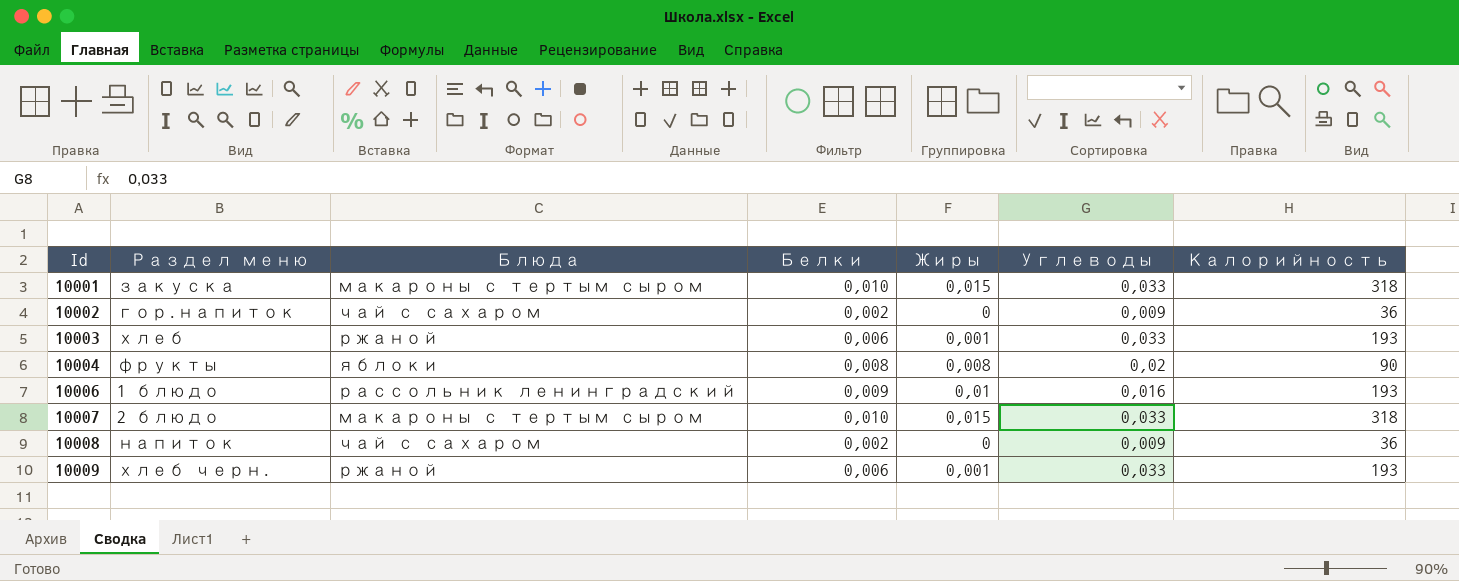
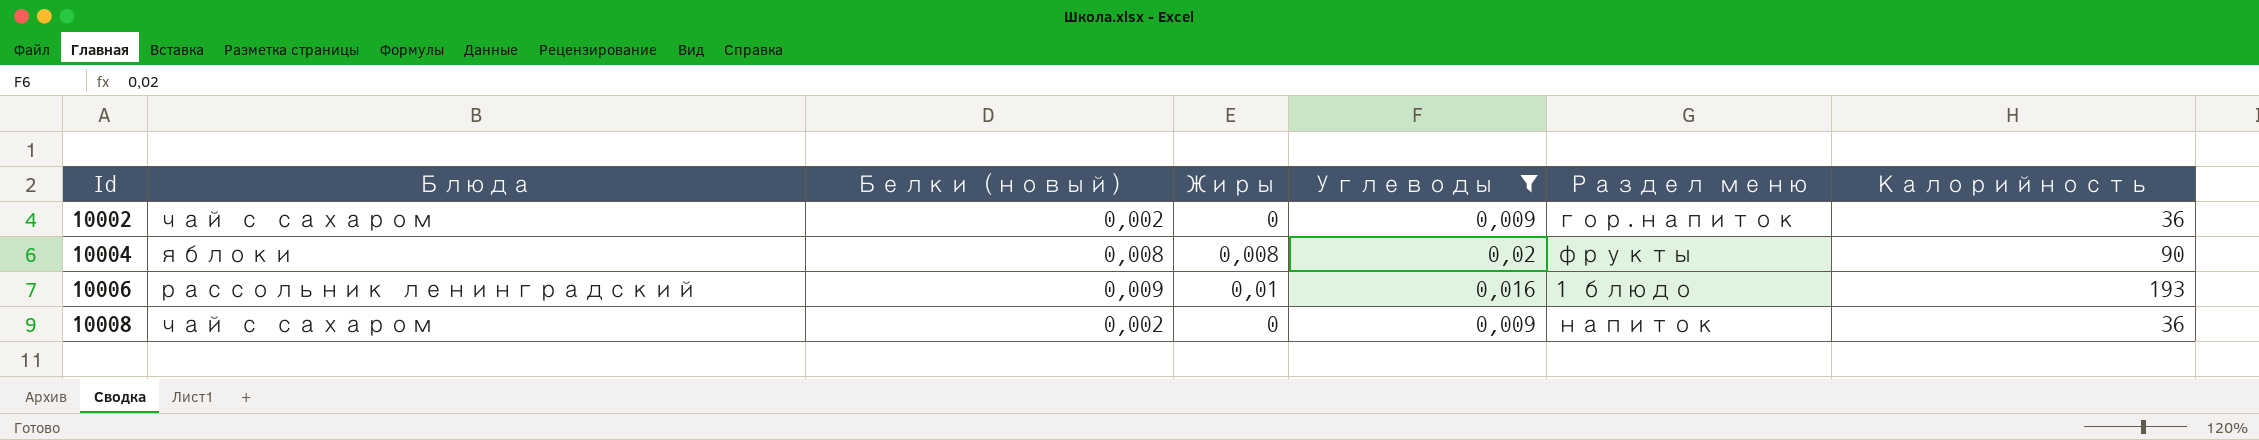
filter: none -> Углеводы != 0,033
column name: Белки -> Белки (новый)
column Раздел меню | position: 2 -> 6

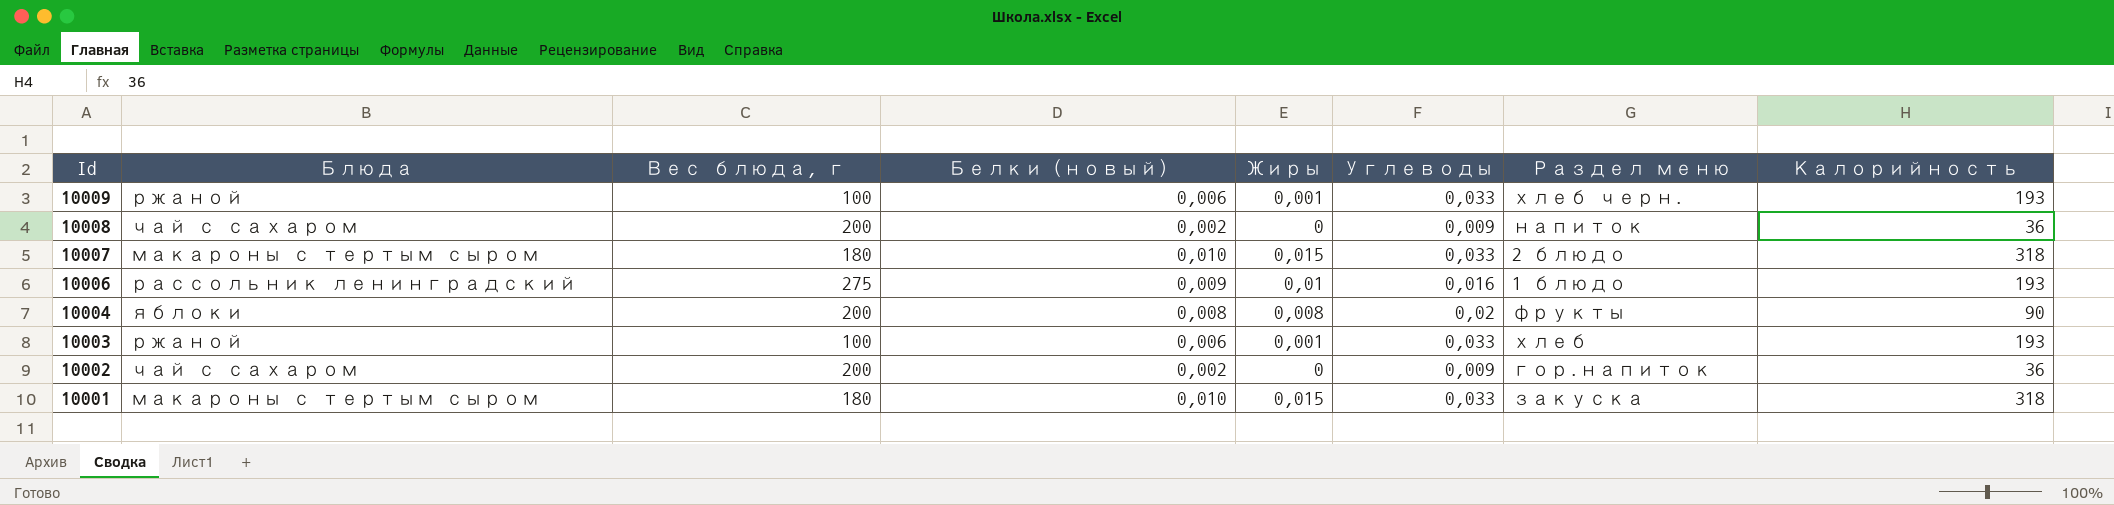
filter: Углеводы != 0,033 -> none
row order: Id ascending -> Id descending
column Вес блюда, г | position: none -> 3

